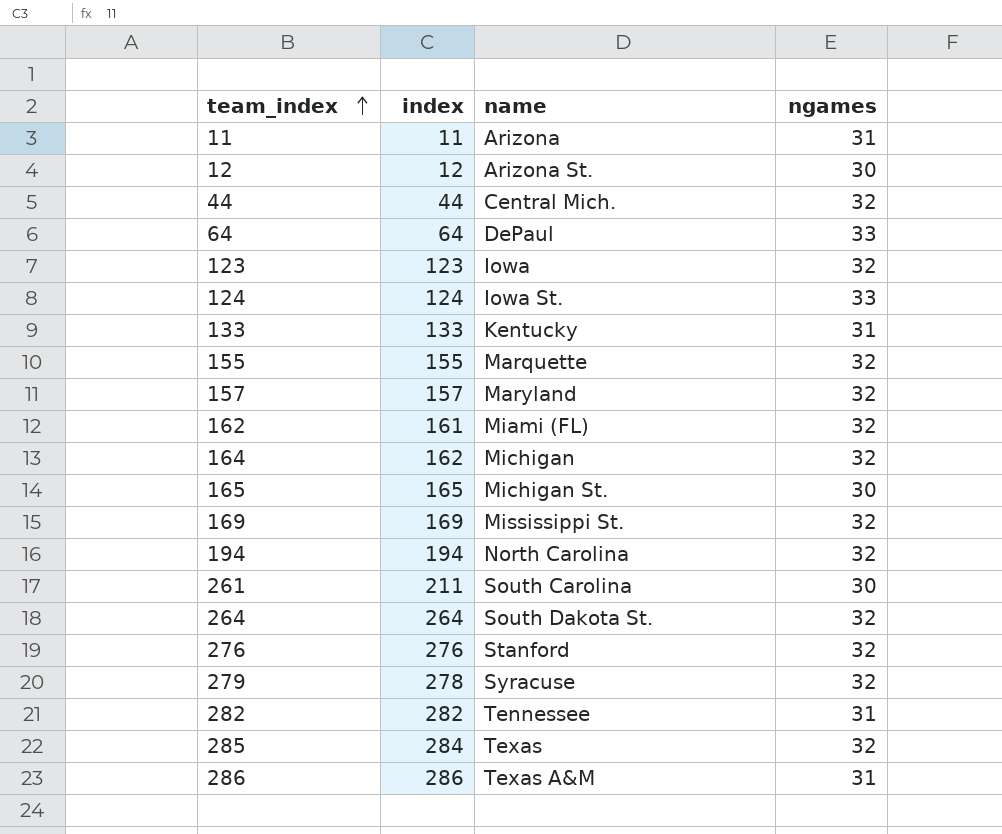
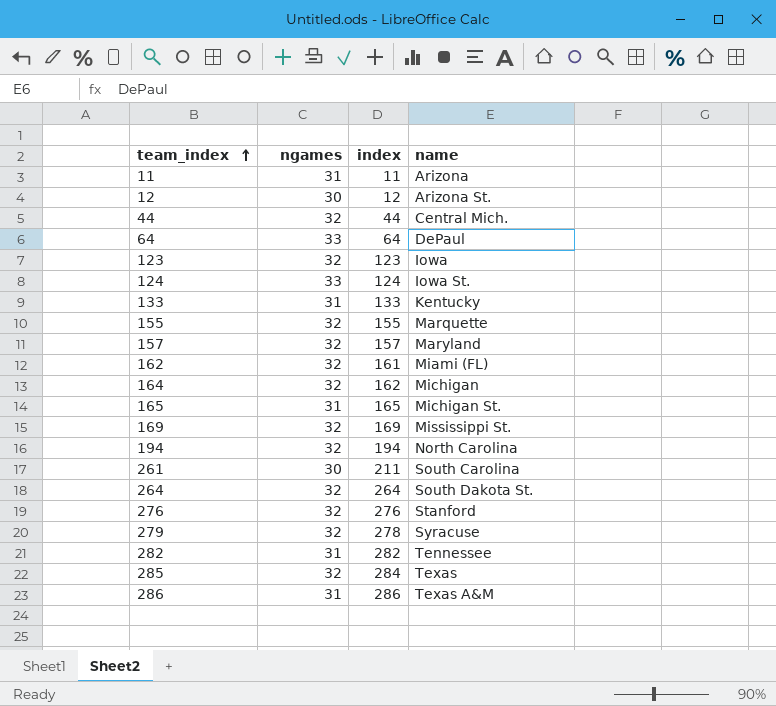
column ngames | position: 4 -> 2
165 | ngames: 30 -> 31

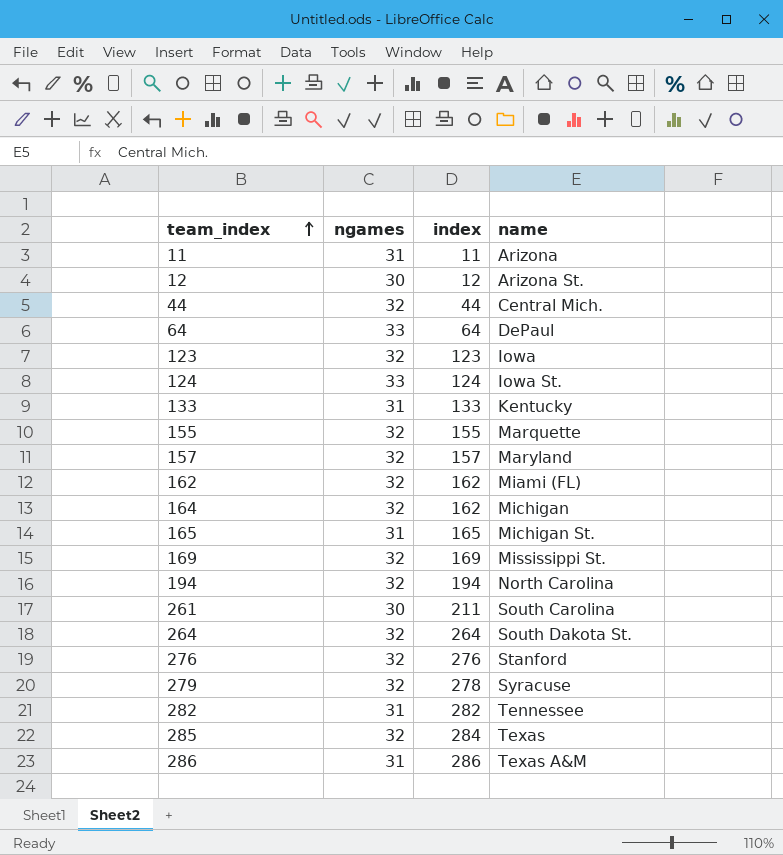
162 | index: 161 -> 162

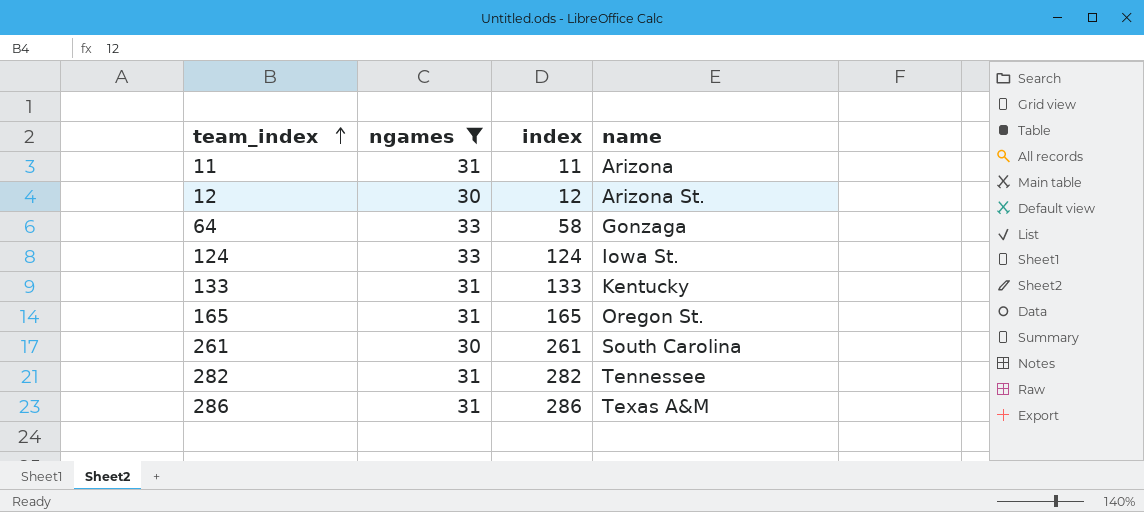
filter: none -> ngames != 32
64 | index: 64 -> 58
64 | name: DePaul -> Gonzaga
165 | name: Michigan St. -> Oregon St.
261 | index: 211 -> 261

